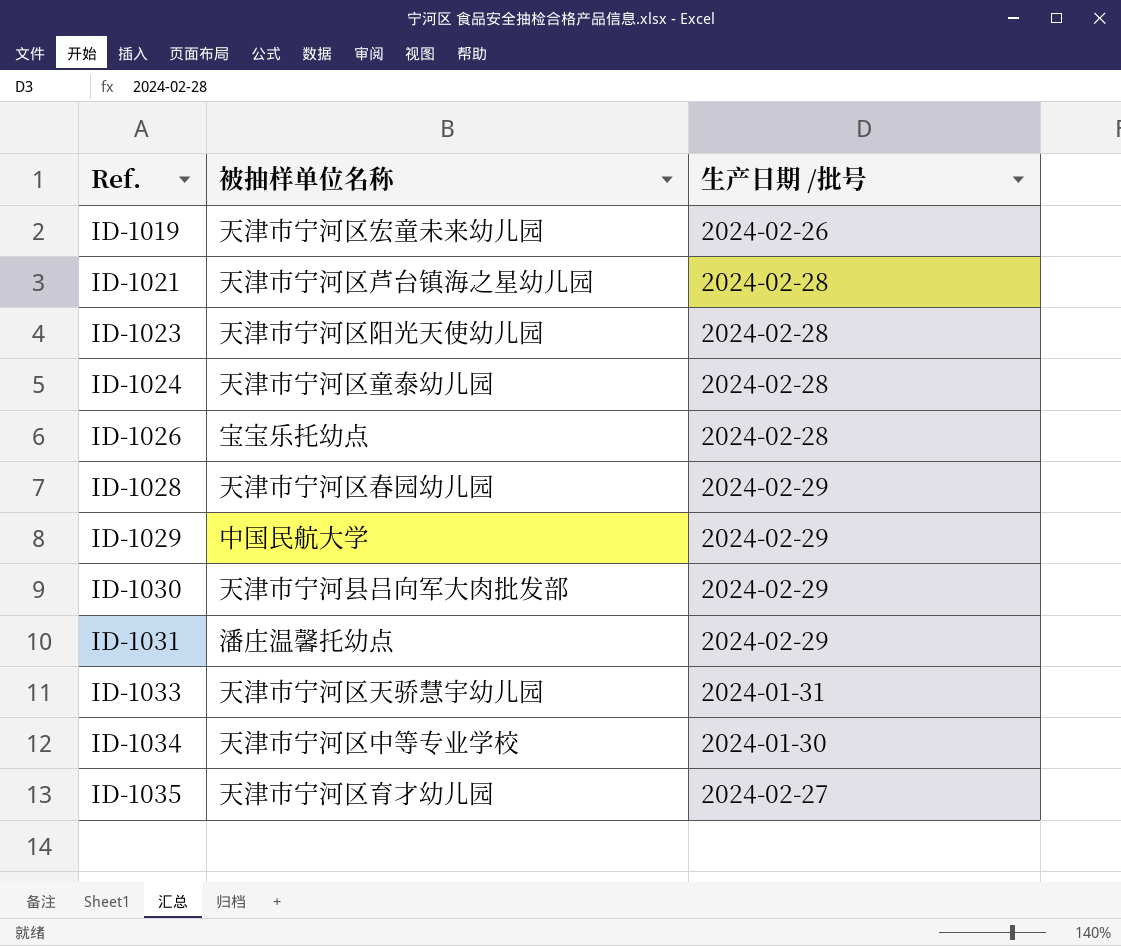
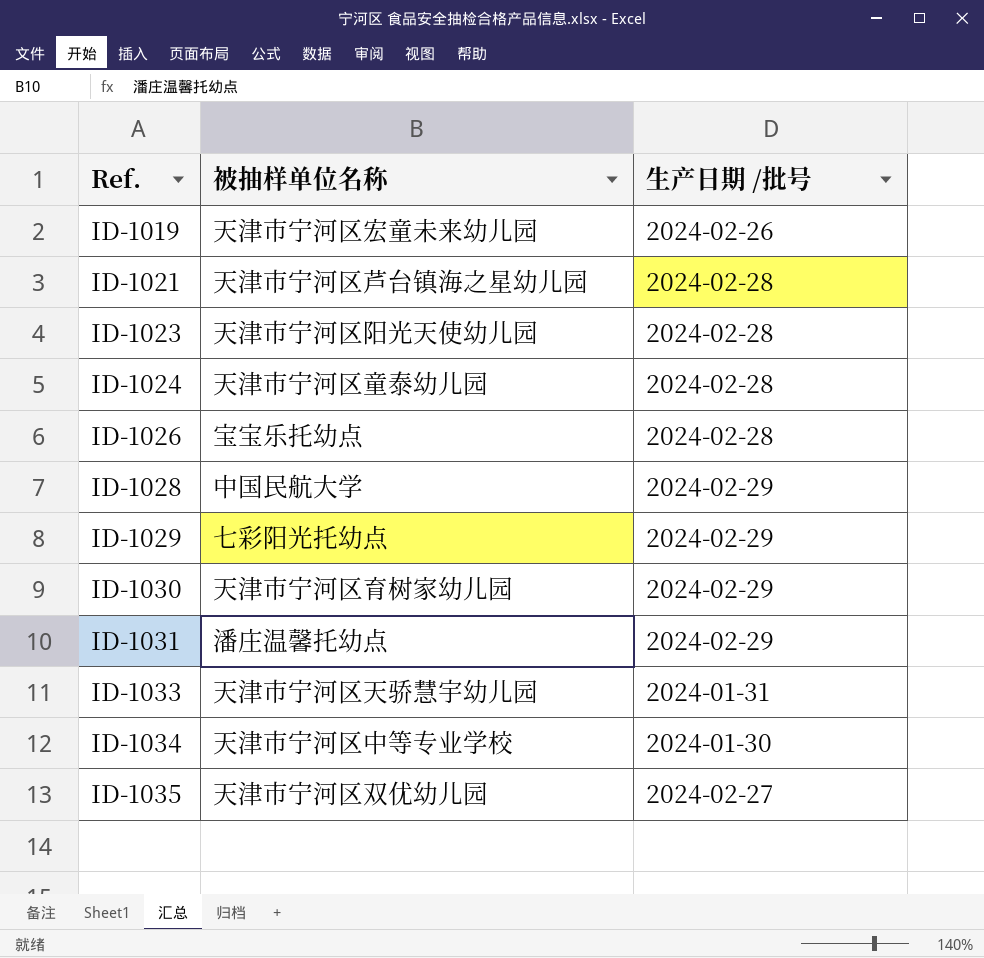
ID-1028 | 被抽样单位名称: 天津市宁河区春园幼儿园 -> 中国民航大学
ID-1029 | 被抽样单位名称: 中国民航大学 -> 七彩阳光托幼点
ID-1030 | 被抽样单位名称: 天津市宁河县吕向军大肉批发部 -> 天津市宁河区育树家幼儿园
ID-1035 | 被抽样单位名称: 天津市宁河区育才幼儿园 -> 天津市宁河区双优幼儿园

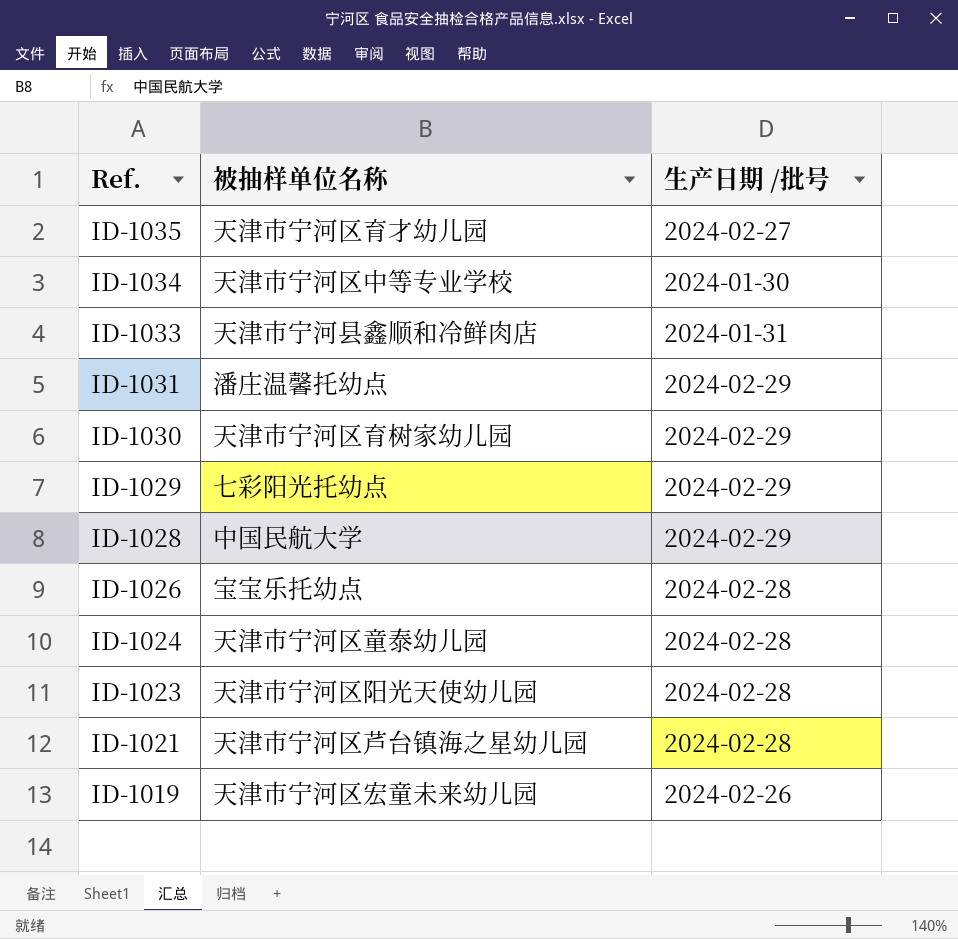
row order: Ref. ascending -> Ref. descending
ID-1035 | 被抽样单位名称: 天津市宁河区双优幼儿园 -> 天津市宁河区育才幼儿园
ID-1033 | 被抽样单位名称: 天津市宁河区天骄慧宇幼儿园 -> 天津市宁河县鑫顺和冷鲜肉店

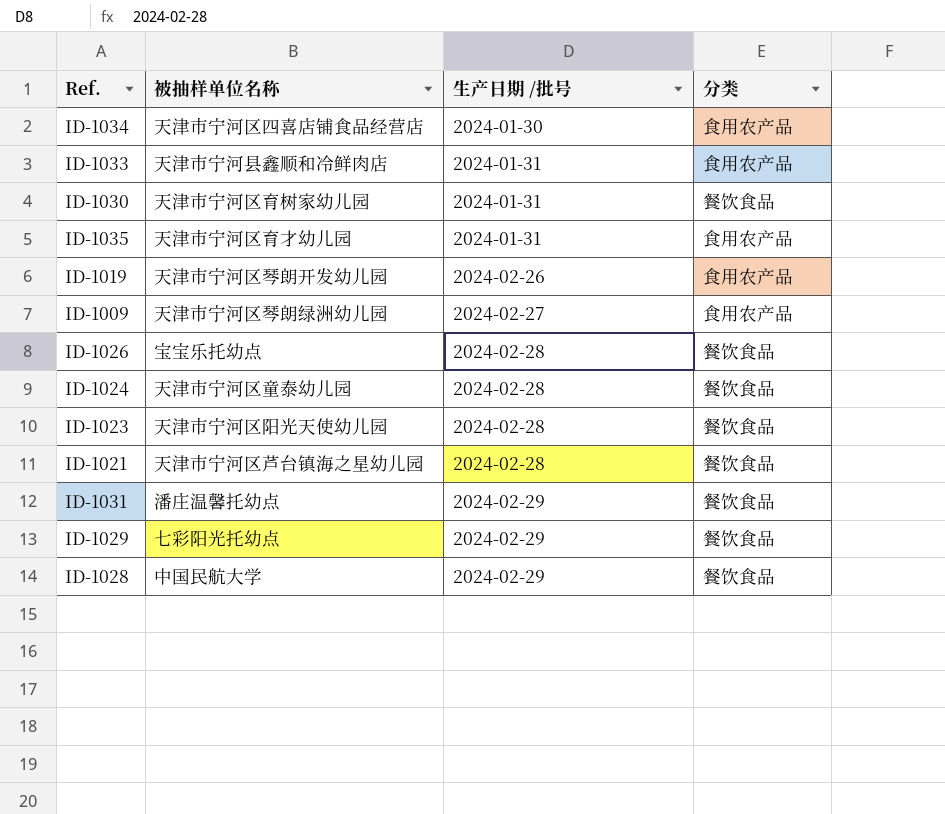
row order: Ref. descending -> 生产日期 /批号 ascending
column 分类 | position: none -> 4
ID-1034 | 被抽样单位名称: 天津市宁河区中等专业学校 -> 天津市宁河区四喜店铺食品经营店
ID-1030 | 生产日期 /批号: 2024-02-29 -> 2024-01-31
ID-1035 | 生产日期 /批号: 2024-02-27 -> 2024-01-31
ID-1019 | 被抽样单位名称: 天津市宁河区宏童未来幼儿园 -> 天津市宁河区琴朗开发幼儿园
row ID-1009: none -> 天津市宁河区琴朗绿洲幼儿园 | 2024-02-27 | 食用农产品

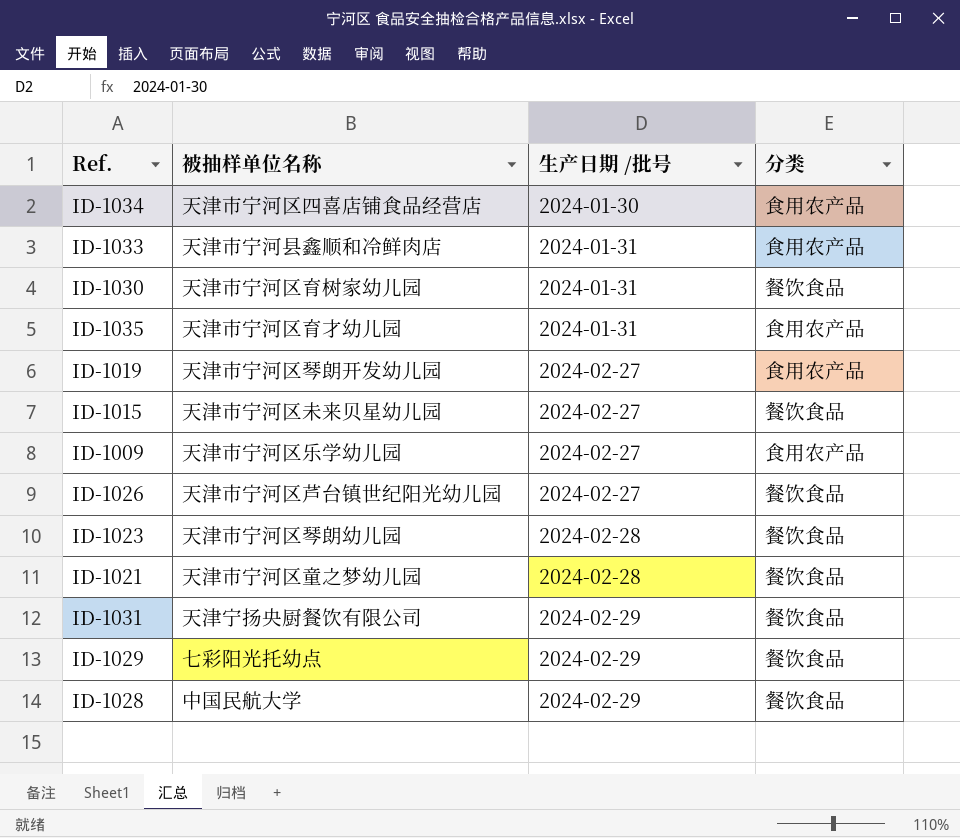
row ID-1024: 天津市宁河区童泰幼儿园 | 2024-02-28 | 餐饮食品 -> none
ID-1019 | 生产日期 /批号: 2024-02-26 -> 2024-02-27
row ID-1015: none -> 天津市宁河区未来贝星幼儿园 | 2024-02-27 | 餐饮食品
ID-1009 | 被抽样单位名称: 天津市宁河区琴朗绿洲幼儿园 -> 天津市宁河区乐学幼儿园
ID-1026 | 被抽样单位名称: 宝宝乐托幼点 -> 天津市宁河区芦台镇世纪阳光幼儿园
ID-1026 | 生产日期 /批号: 2024-02-28 -> 2024-02-27
ID-1023 | 被抽样单位名称: 天津市宁河区阳光天使幼儿园 -> 天津市宁河区琴朗幼儿园
ID-1021 | 被抽样单位名称: 天津市宁河区芦台镇海之星幼儿园 -> 天津市宁河区童之梦幼儿园
ID-1031 | 被抽样单位名称: 潘庄温馨托幼点 -> 天津宁扬央厨餐饮有限公司

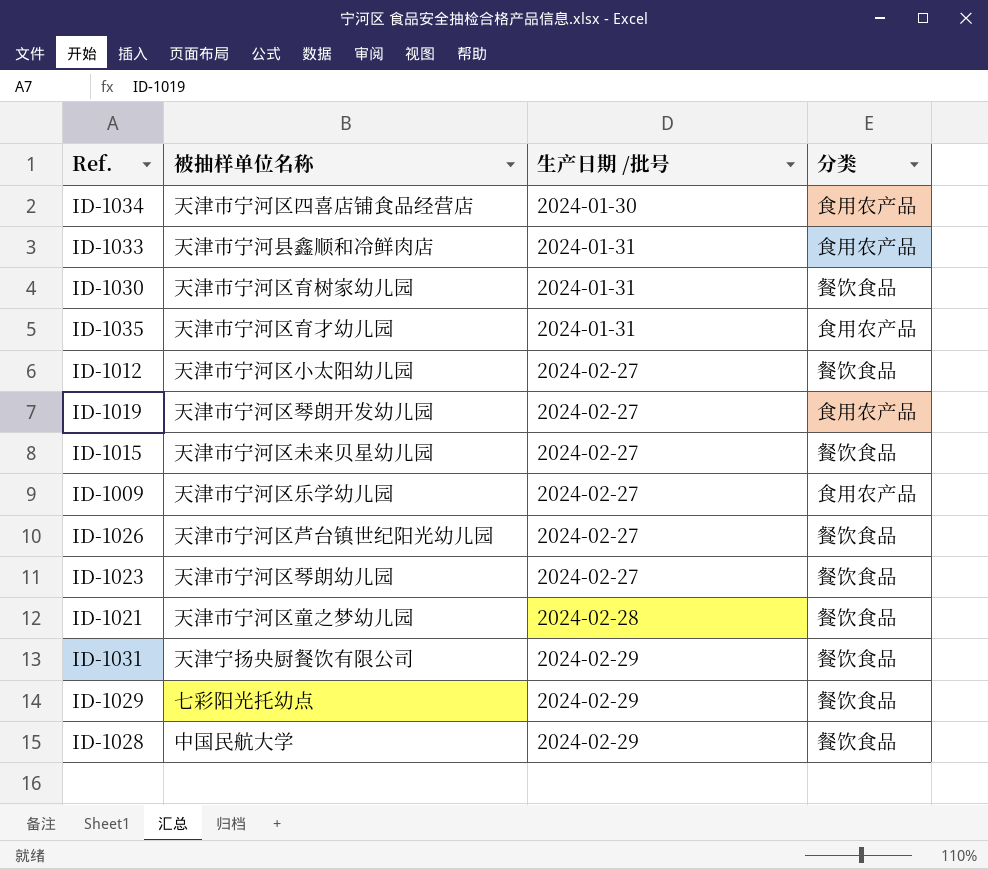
row ID-1012: none -> 天津市宁河区小太阳幼儿园 | 2024-02-27 | 餐饮食品
ID-1023 | 生产日期 /批号: 2024-02-28 -> 2024-02-27

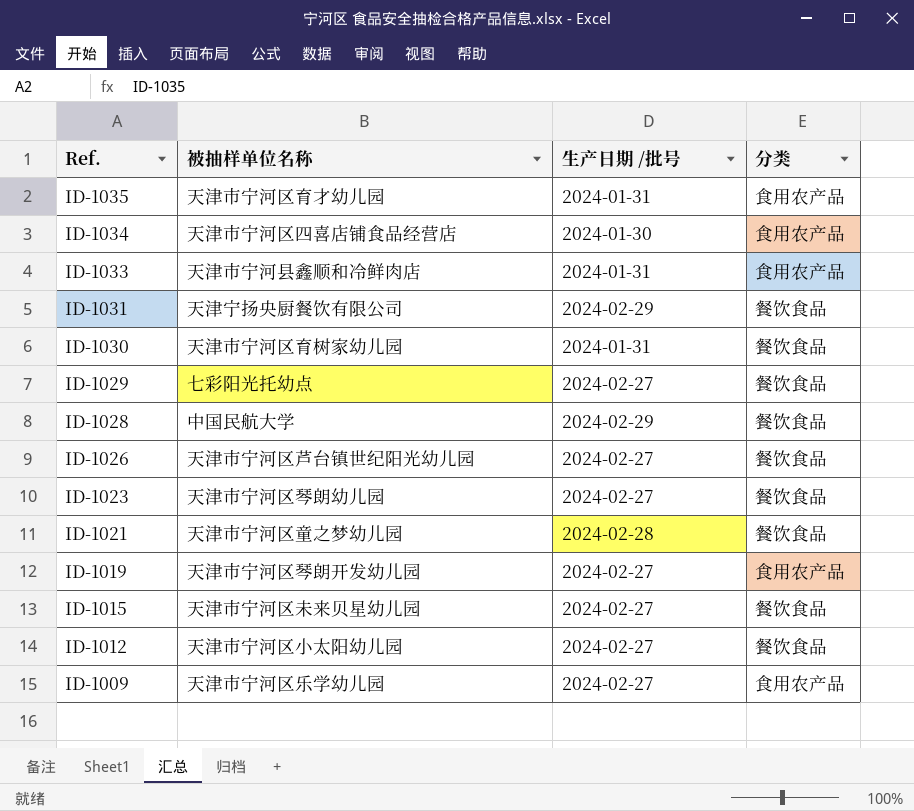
row order: 生产日期 /批号 ascending -> Ref. descending
ID-1029 | 生产日期 /批号: 2024-02-29 -> 2024-02-27

